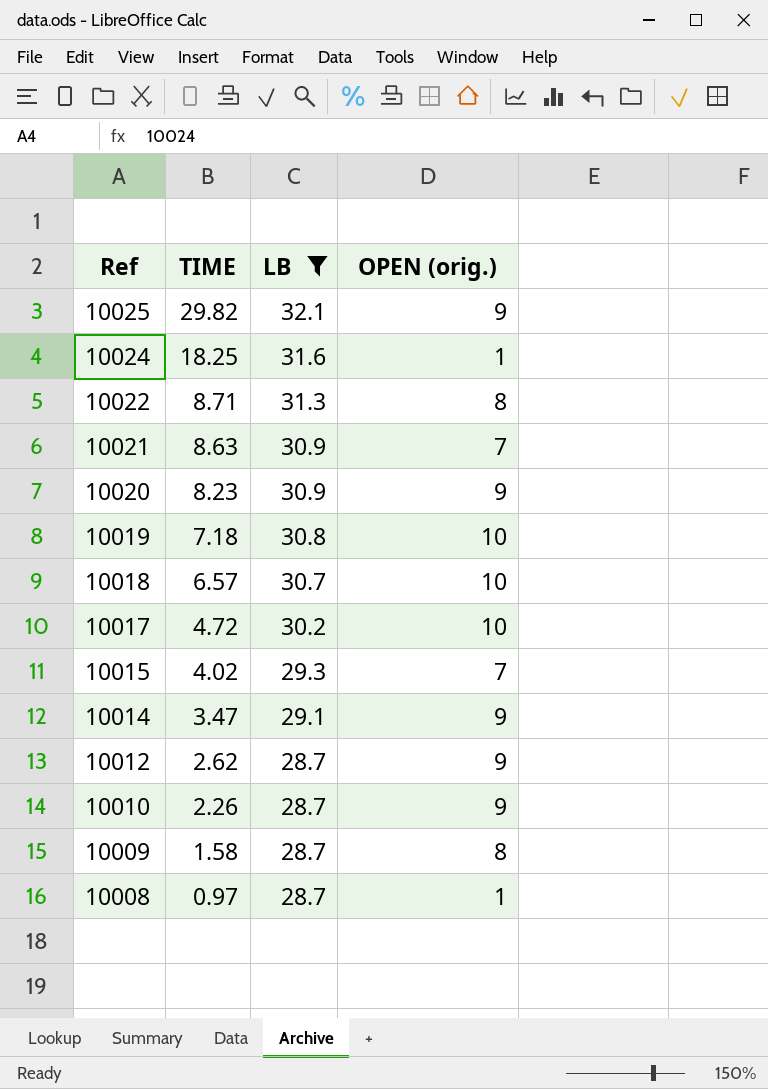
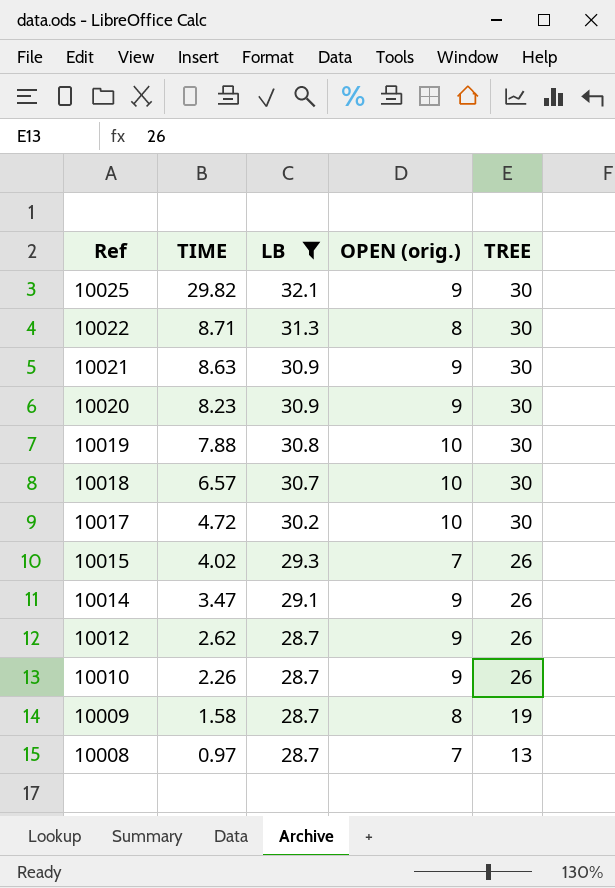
column TREE | position: none -> 5
row 10024: 18.25 | 31.6 | 1 -> none
10021 | OPEN (orig.): 7 -> 9
10019 | TIME: 7.18 -> 7.88
10008 | OPEN (orig.): 1 -> 7

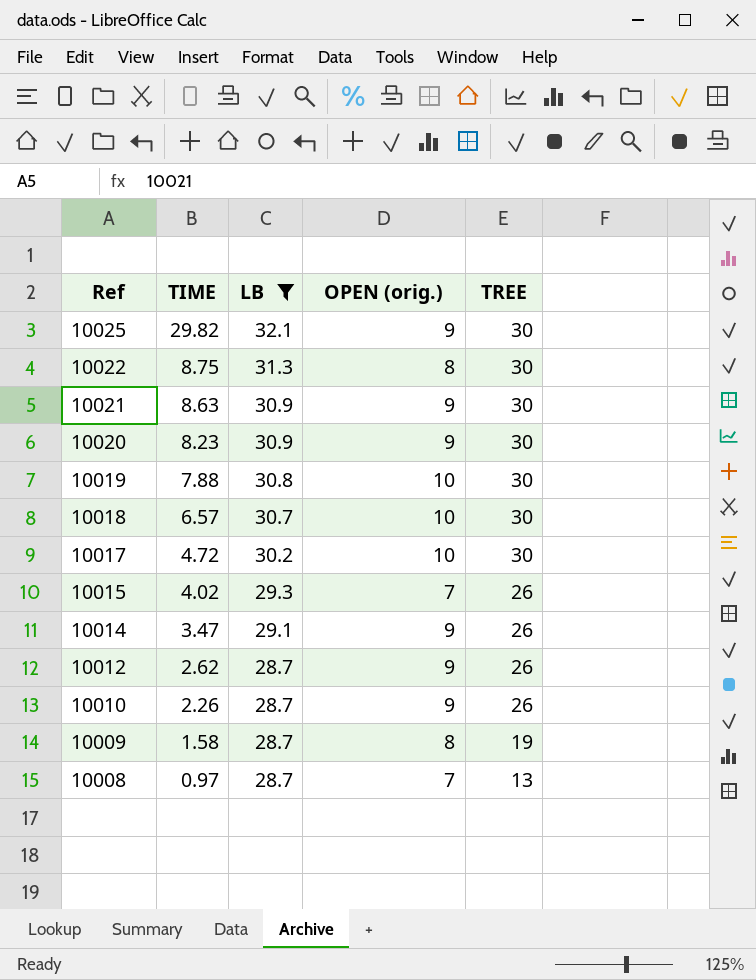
10022 | TIME: 8.71 -> 8.75

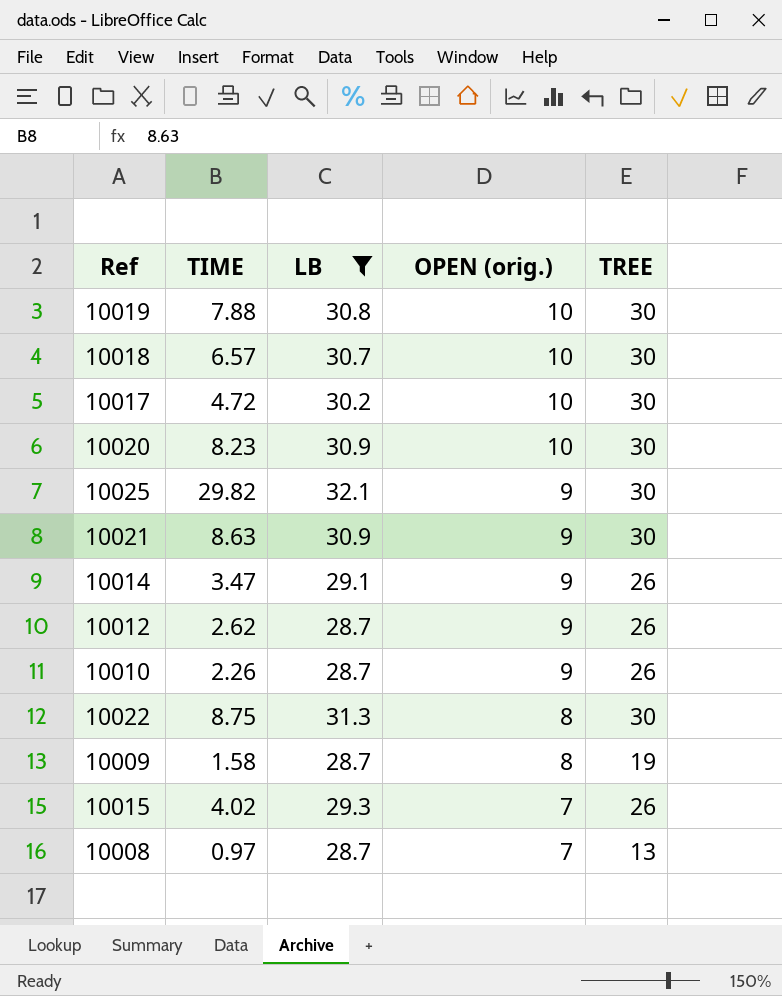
row order: Ref descending -> OPEN (orig.) descending
10020 | OPEN (orig.): 9 -> 10

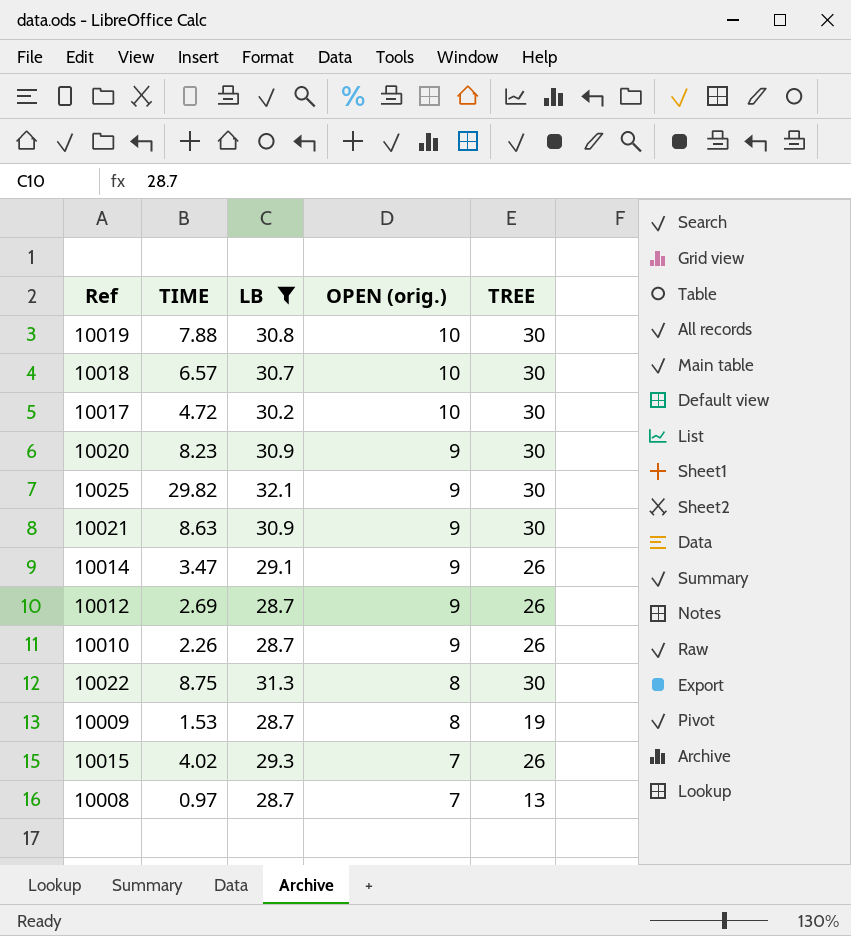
10020 | OPEN (orig.): 10 -> 9
10012 | TIME: 2.62 -> 2.69
10009 | TIME: 1.58 -> 1.53

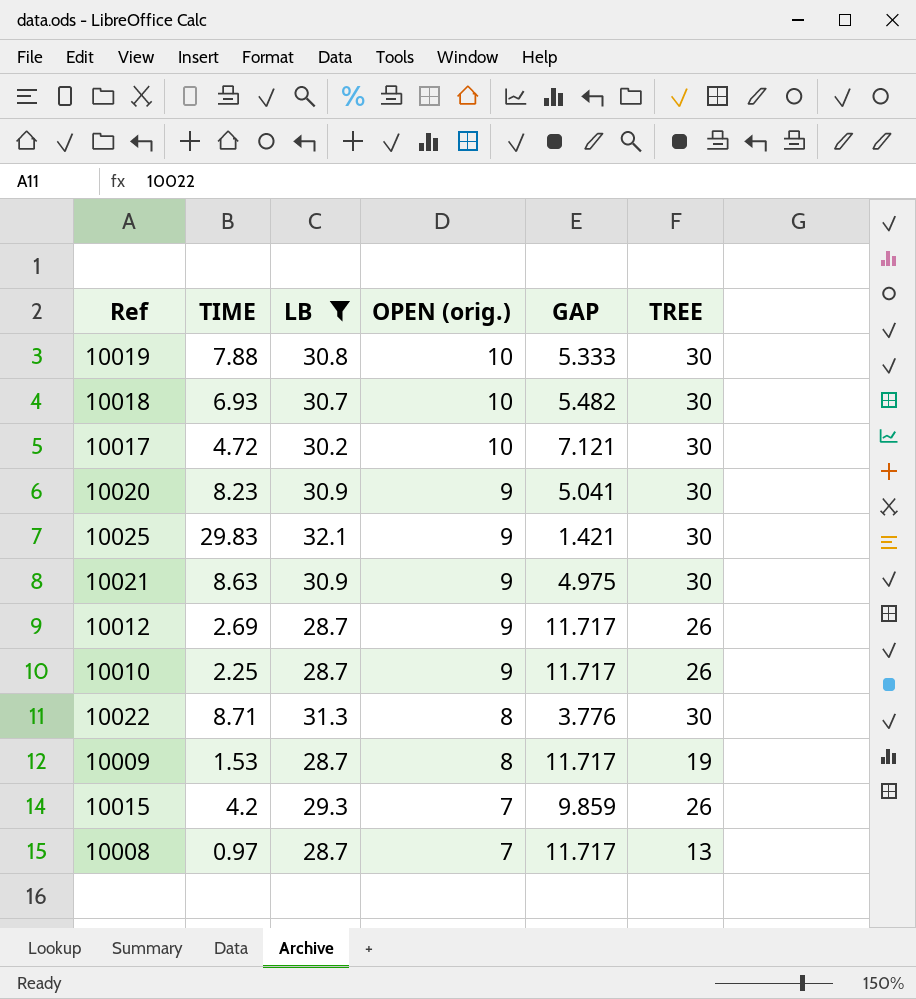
column GAP | position: none -> 5
row 10014: 3.47 | 29.1 | 9 | 26 -> none
10018 | TIME: 6.57 -> 6.93
10025 | TIME: 29.82 -> 29.83
10010 | TIME: 2.26 -> 2.25
10022 | TIME: 8.75 -> 8.71
10015 | TIME: 4.02 -> 4.2

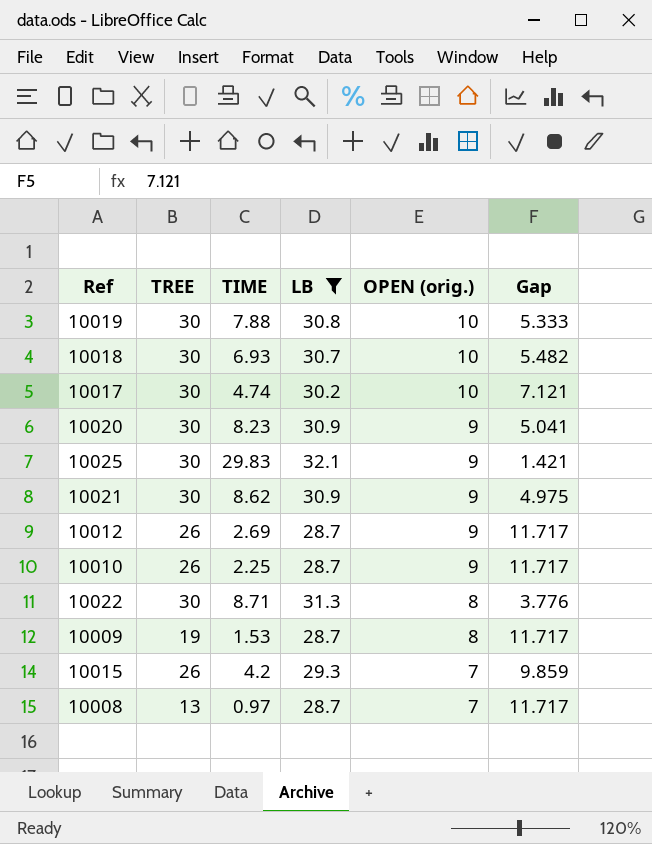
column TREE | position: 6 -> 2
column name: GAP -> Gap
10017 | TIME: 4.72 -> 4.74
10021 | TIME: 8.63 -> 8.62

